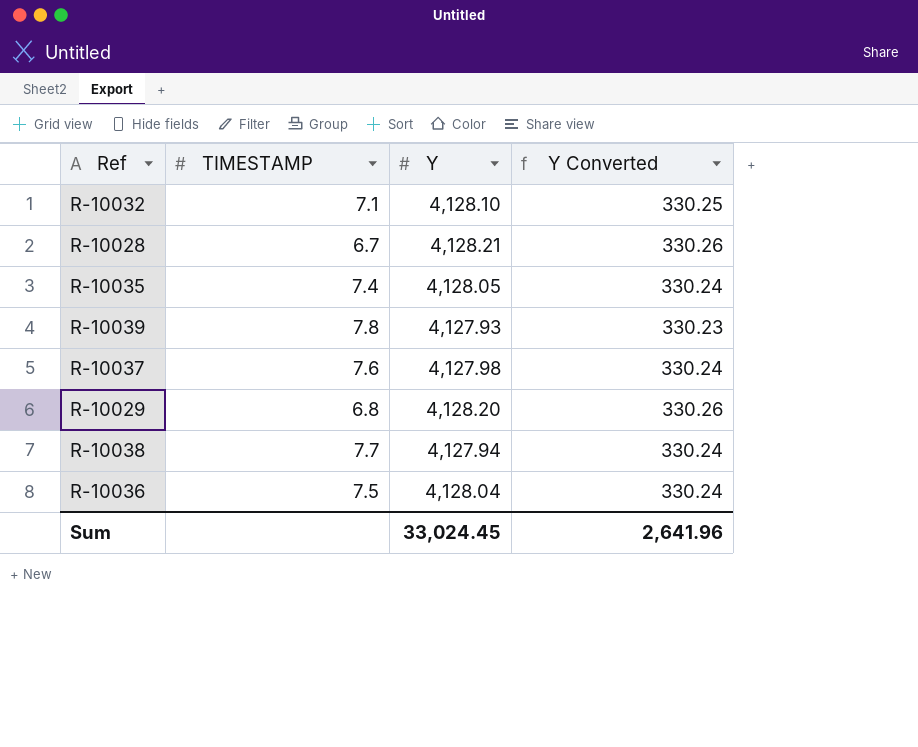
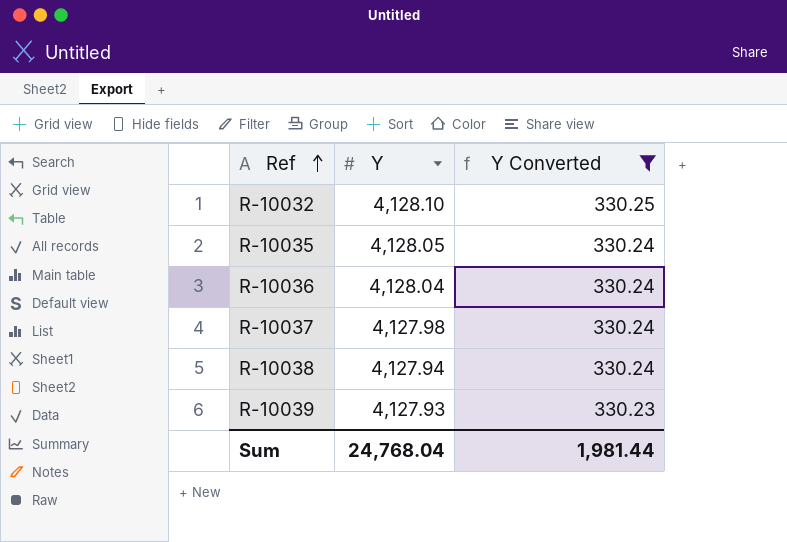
filter: none -> Y Converted != 330.26
row order: none -> Ref ascending
column TIMESTAMP | position: 2 -> none
Sum | Y: 33,024.45 -> 24,768.04
Sum | Y Converted: 2,641.96 -> 1,981.44

